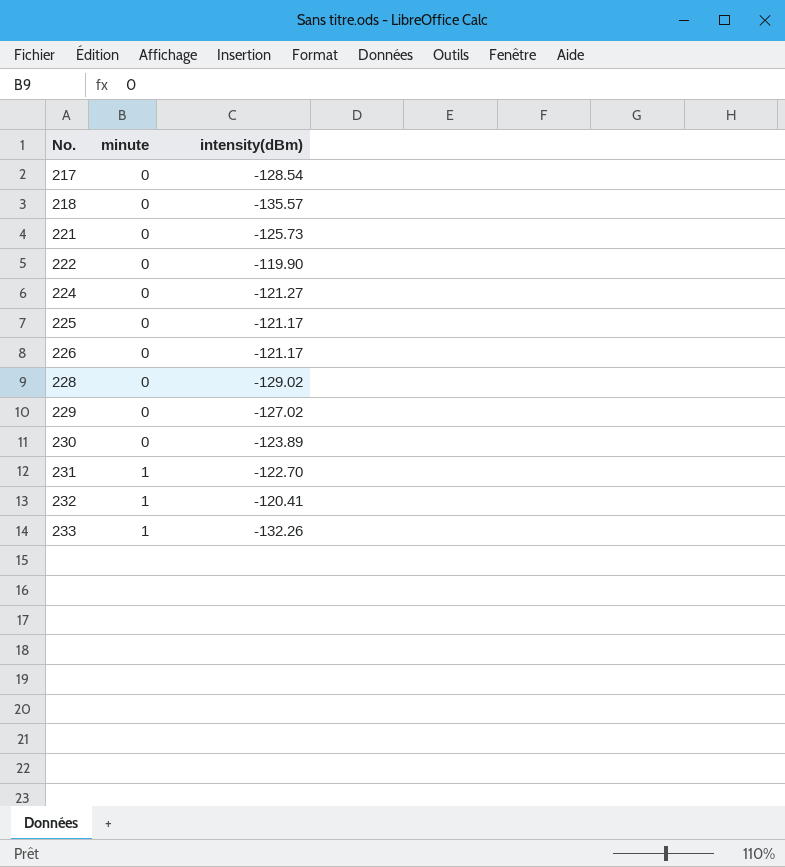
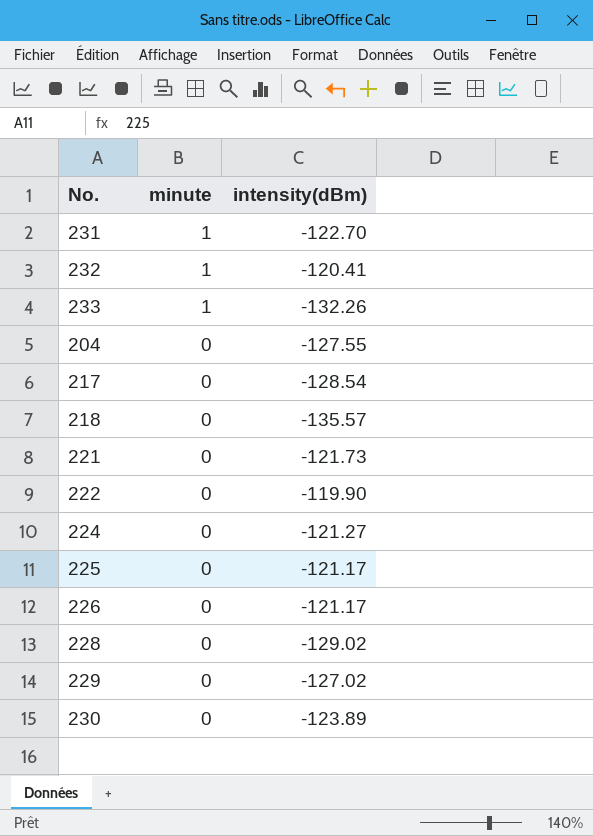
row order: No. ascending -> minute descending
row 204: none -> 0 | -127.55
221 | intensity(dBm): -125.73 -> -121.73

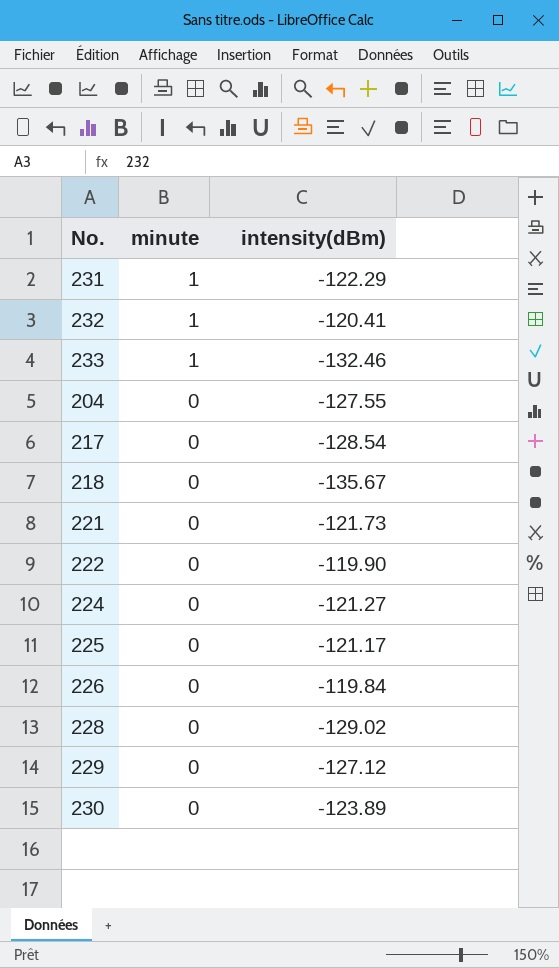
231 | intensity(dBm): -122.70 -> -122.29
233 | intensity(dBm): -132.26 -> -132.46
218 | intensity(dBm): -135.57 -> -135.67
226 | intensity(dBm): -121.17 -> -119.84
229 | intensity(dBm): -127.02 -> -127.12

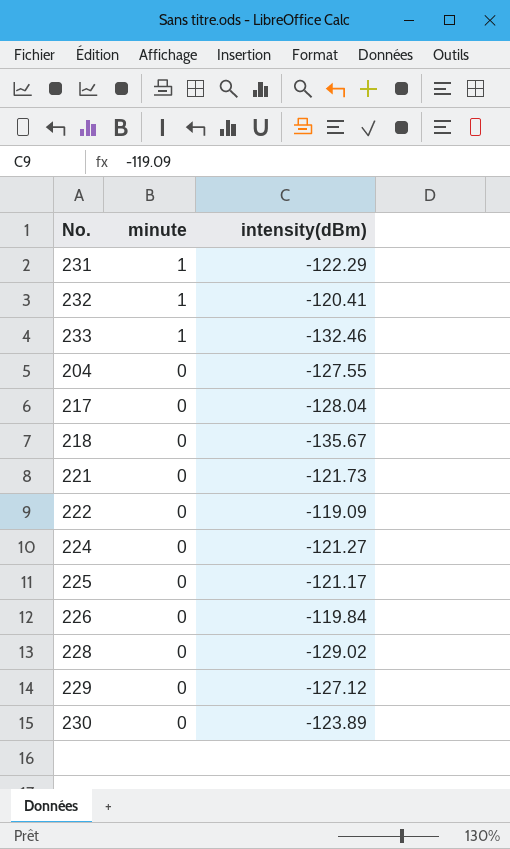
217 | intensity(dBm): -128.54 -> -128.04
222 | intensity(dBm): -119.90 -> -119.09

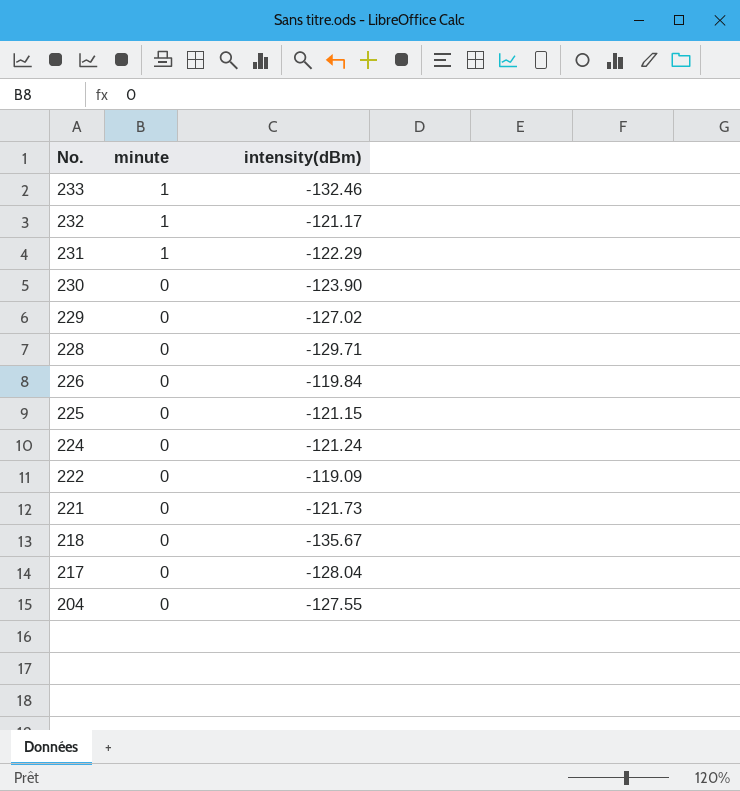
row order: minute descending -> No. descending
232 | intensity(dBm): -120.41 -> -121.17
230 | intensity(dBm): -123.89 -> -123.90
229 | intensity(dBm): -127.12 -> -127.02
228 | intensity(dBm): -129.02 -> -129.71
225 | intensity(dBm): -121.17 -> -121.15
224 | intensity(dBm): -121.27 -> -121.24

